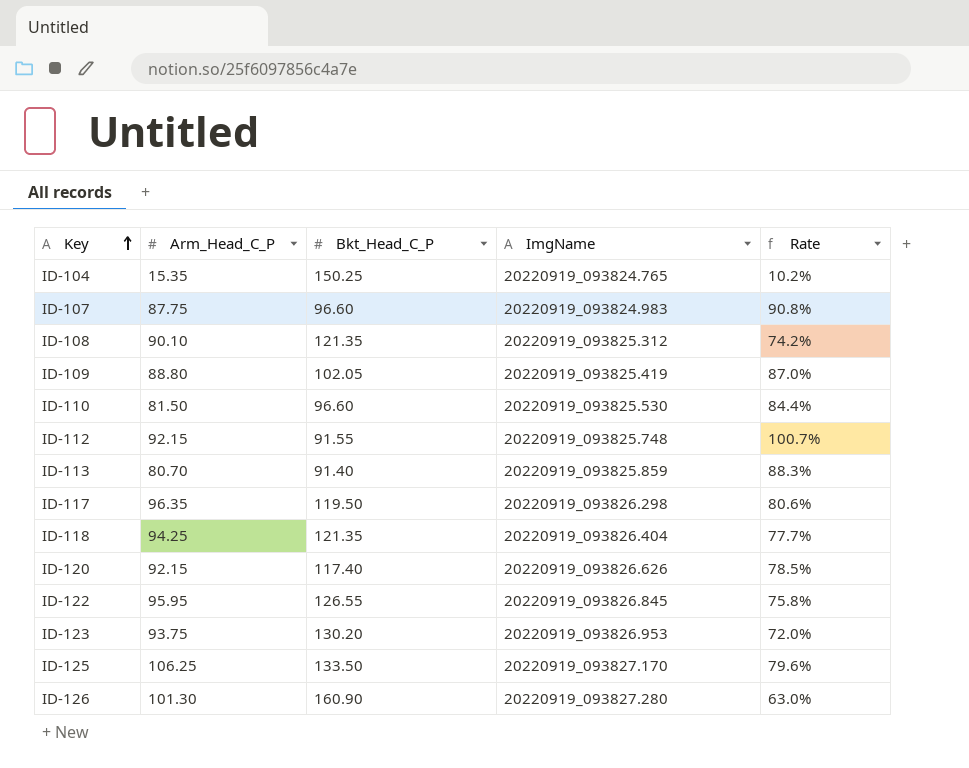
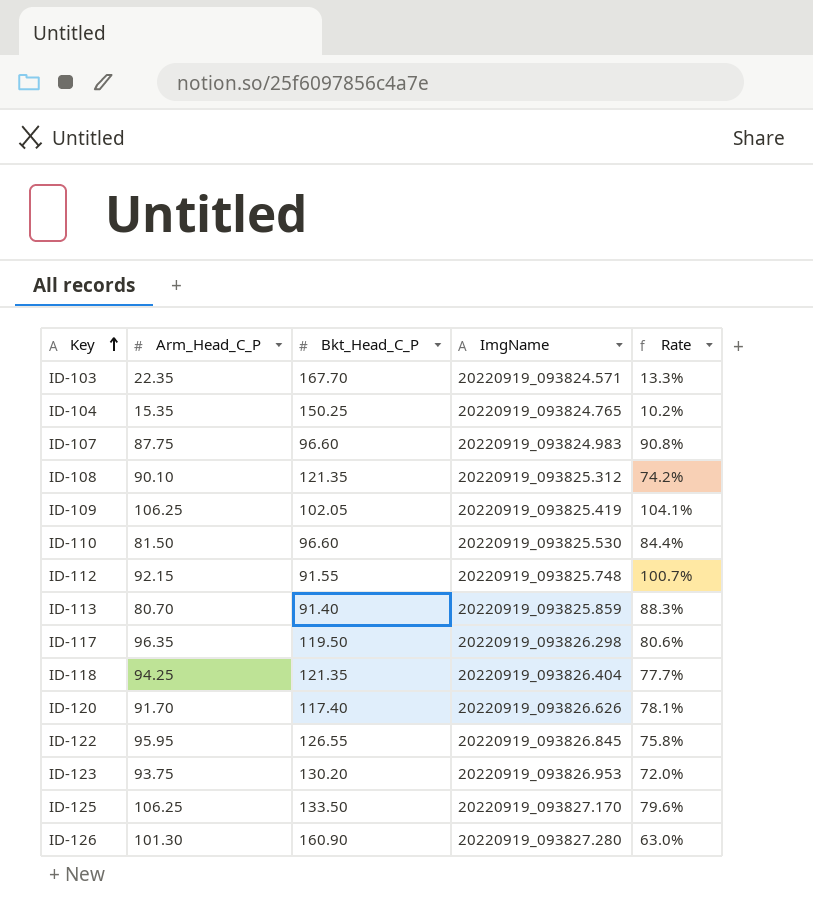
row ID-103: none -> 22.35 | 167.70 | 20220919_093824.571 | 13.3%
ID-109 | Arm_Head_C_P: 88.80 -> 106.25
ID-109 | Rate: 87.0% -> 104.1%
ID-120 | Arm_Head_C_P: 92.15 -> 91.70
ID-120 | Rate: 78.5% -> 78.1%

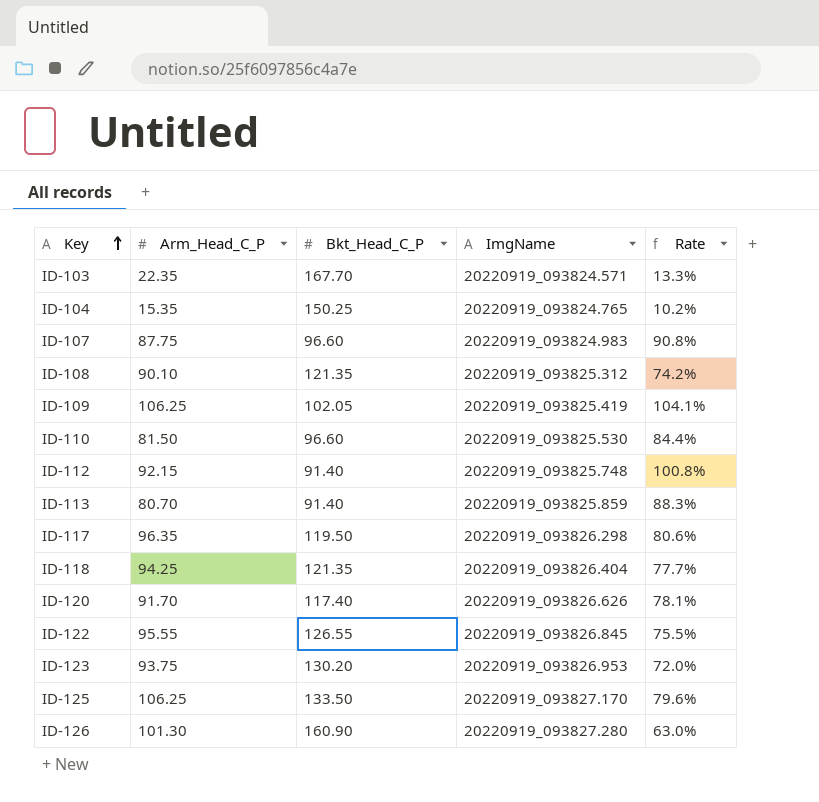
ID-112 | Bkt_Head_C_P: 91.55 -> 91.40
ID-112 | Rate: 100.7% -> 100.8%
ID-122 | Arm_Head_C_P: 95.95 -> 95.55
ID-122 | Rate: 75.8% -> 75.5%

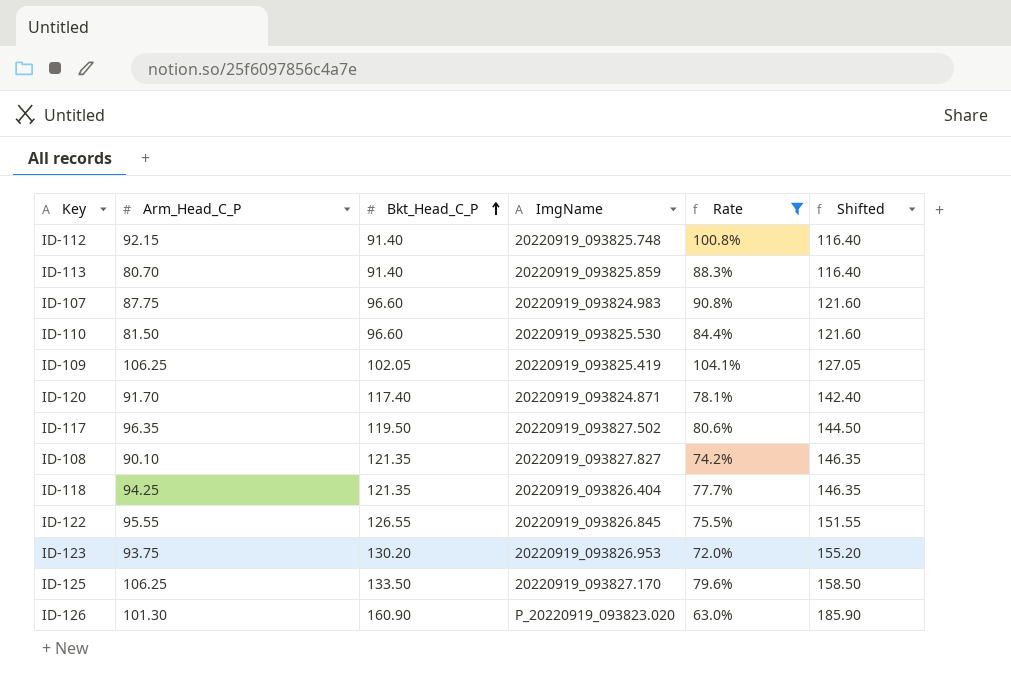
filter: none -> Rate >= 63.0%
row order: Key ascending -> Bkt_Head_C_P ascending
column Shifted | formula: none -> [Bkt_Head_C_P] + 25
ID-120 | ImgName: 20220919_093826.626 -> 20220919_093824.871
ID-117 | ImgName: 20220919_093826.298 -> 20220919_093827.502
ID-108 | ImgName: 20220919_093825.312 -> 20220919_093827.827
ID-126 | ImgName: 20220919_093827.280 -> P_20220919_093823.020

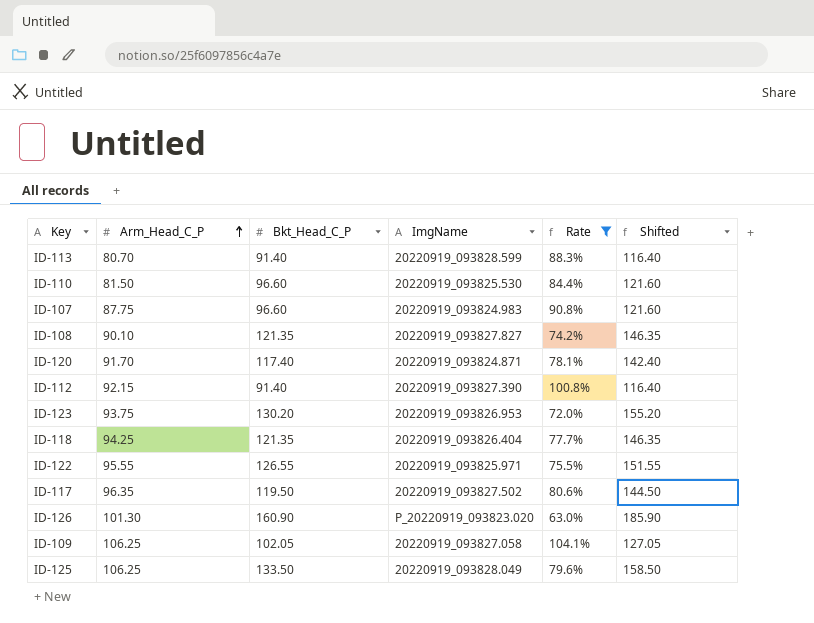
row order: Bkt_Head_C_P ascending -> Arm_Head_C_P ascending
ID-113 | ImgName: 20220919_093825.859 -> 20220919_093828.599
ID-112 | ImgName: 20220919_093825.748 -> 20220919_093827.390
ID-122 | ImgName: 20220919_093826.845 -> 20220919_093825.971
ID-109 | ImgName: 20220919_093825.419 -> 20220919_093827.058
ID-125 | ImgName: 20220919_093827.170 -> 20220919_093828.049

